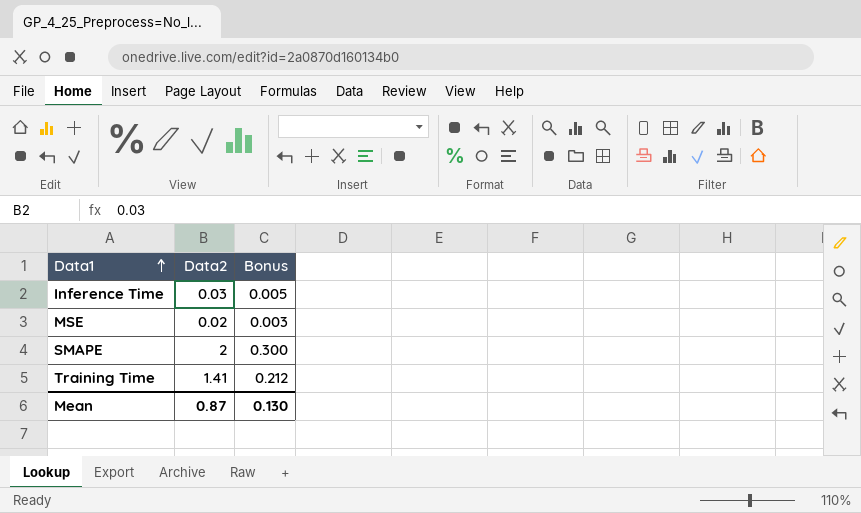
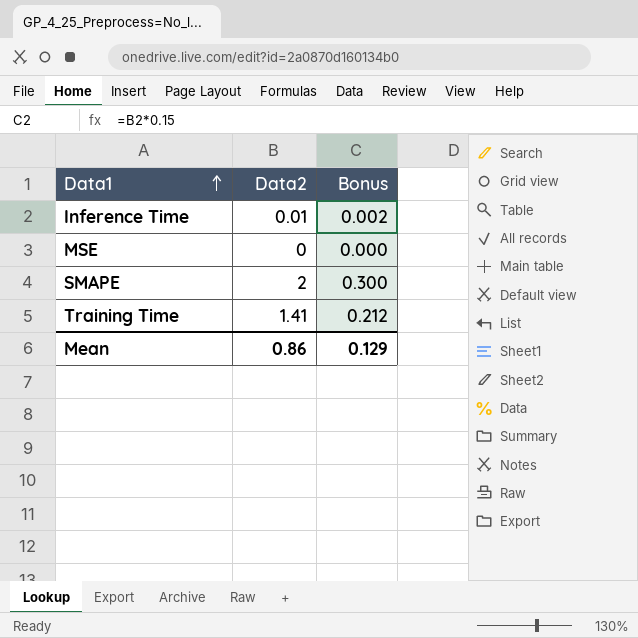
Inference Time | Data2: 0.03 -> 0.01
Inference Time | Bonus: 0.005 -> 0.002
MSE | Data2: 0.02 -> 0
MSE | Bonus: 0.003 -> 0.000
Mean | Data2: 0.87 -> 0.86
Mean | Bonus: 0.130 -> 0.129

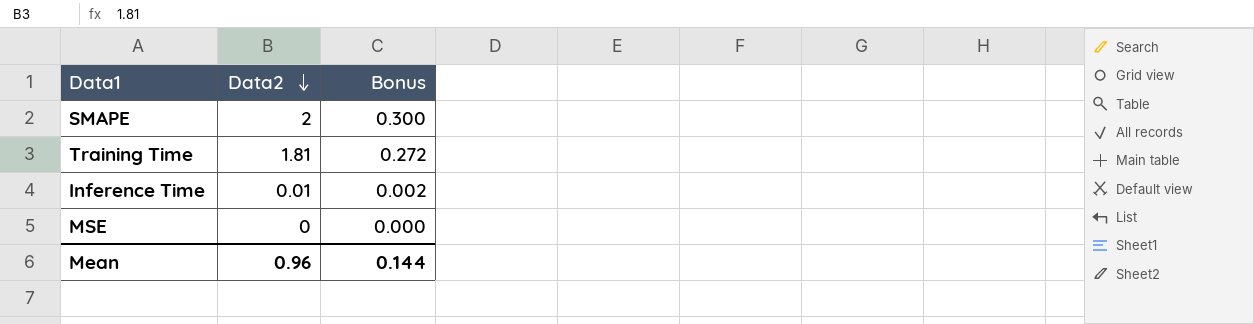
row order: Data1 ascending -> Data2 descending
Training Time | Data2: 1.41 -> 1.81
Training Time | Bonus: 0.212 -> 0.272
Mean | Data2: 0.86 -> 0.96
Mean | Bonus: 0.129 -> 0.144

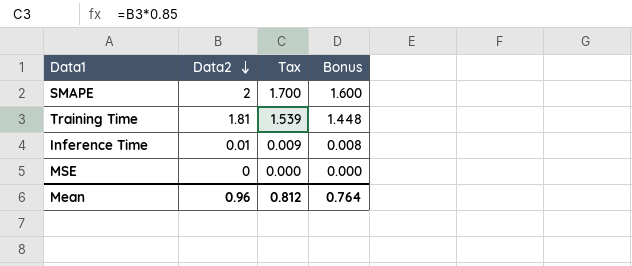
column Tax | formula: none -> [Data2] * 0.85
column Bonus | formula: [Data2] * 0.15 -> [Data2] * 0.8
Mean | Bonus: 0.144 -> 0.764

